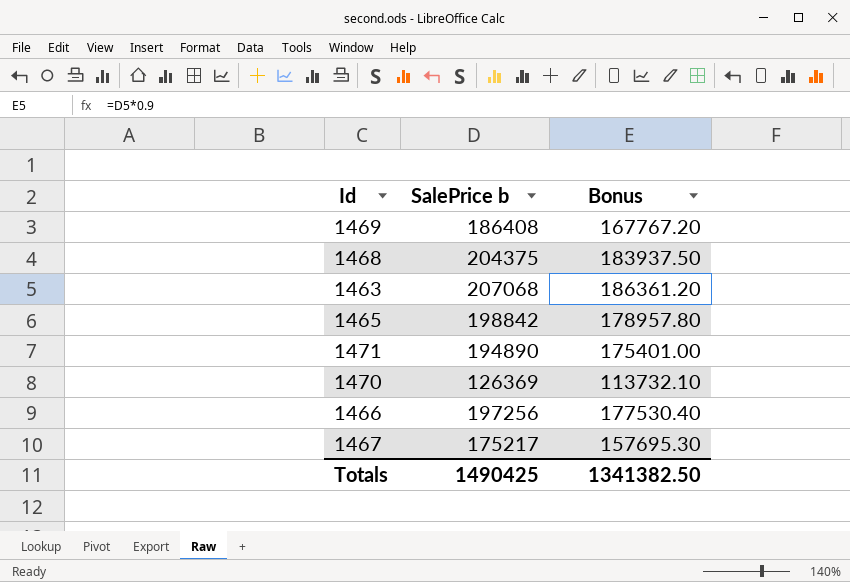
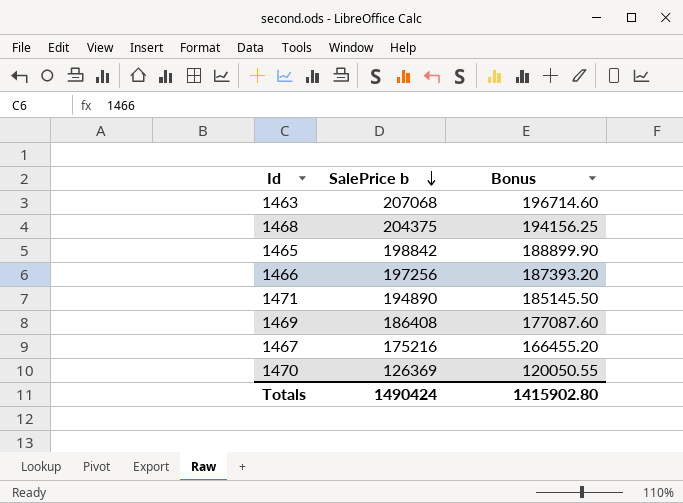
row order: none -> SalePrice b descending
column Bonus | formula: [SalePrice b] * 0.9 -> [SalePrice b] * 0.95
1467 | SalePrice b: 175217 -> 175216
Totals | SalePrice b: 1490425 -> 1490424
Totals | Bonus: 1341382.50 -> 1415902.80

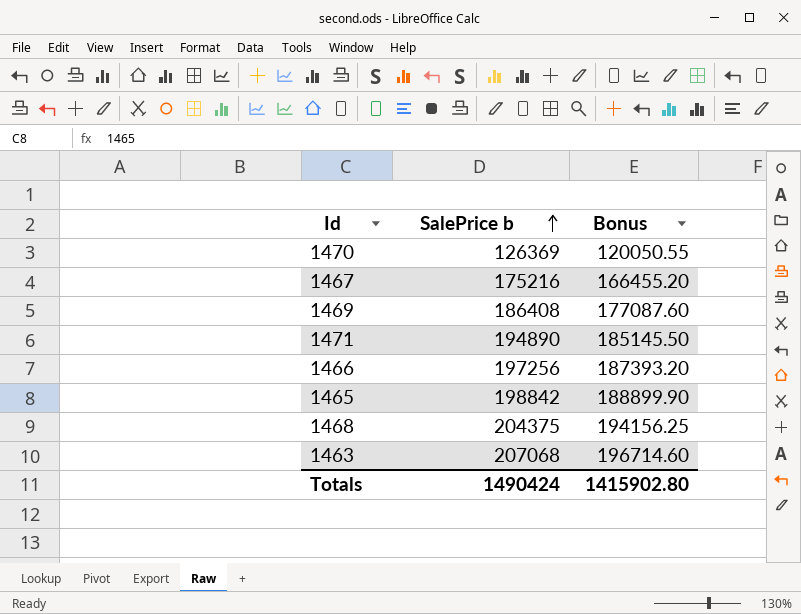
row order: SalePrice b descending -> SalePrice b ascending

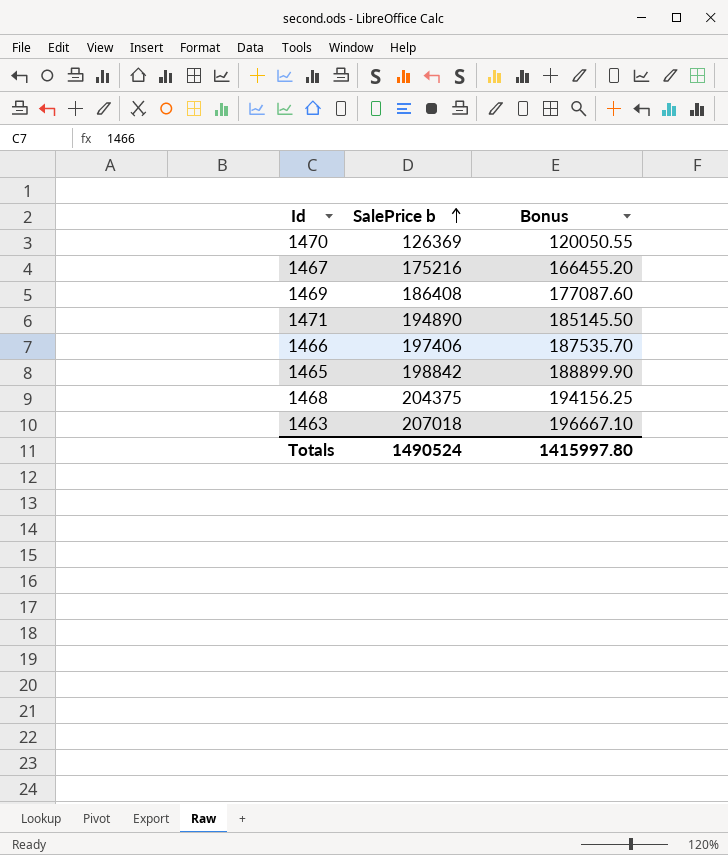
1466 | SalePrice b: 197256 -> 197406
1466 | Bonus: 187393.20 -> 187535.70
1463 | SalePrice b: 207068 -> 207018
1463 | Bonus: 196714.60 -> 196667.10
Totals | SalePrice b: 1490424 -> 1490524
Totals | Bonus: 1415902.80 -> 1415997.80

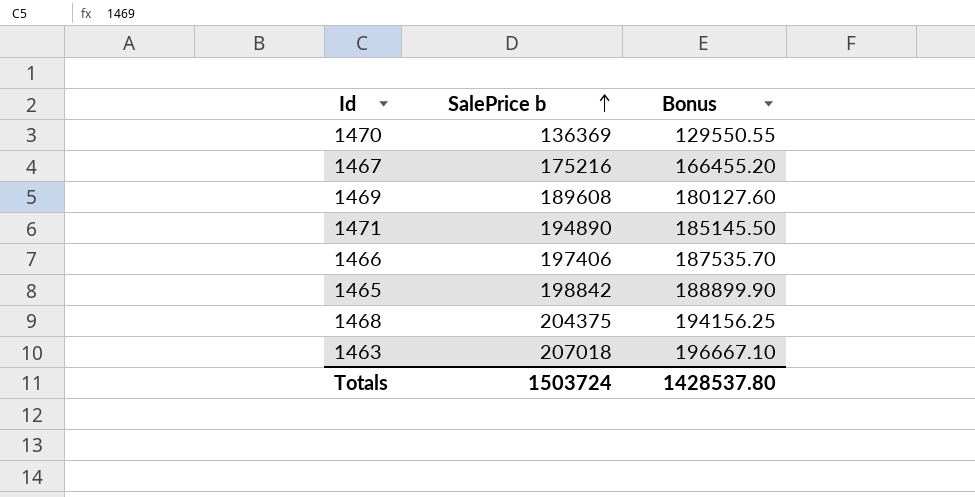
1470 | SalePrice b: 126369 -> 136369
1470 | Bonus: 120050.55 -> 129550.55
1469 | SalePrice b: 186408 -> 189608
1469 | Bonus: 177087.60 -> 180127.60
Totals | SalePrice b: 1490524 -> 1503724
Totals | Bonus: 1415997.80 -> 1428537.80

